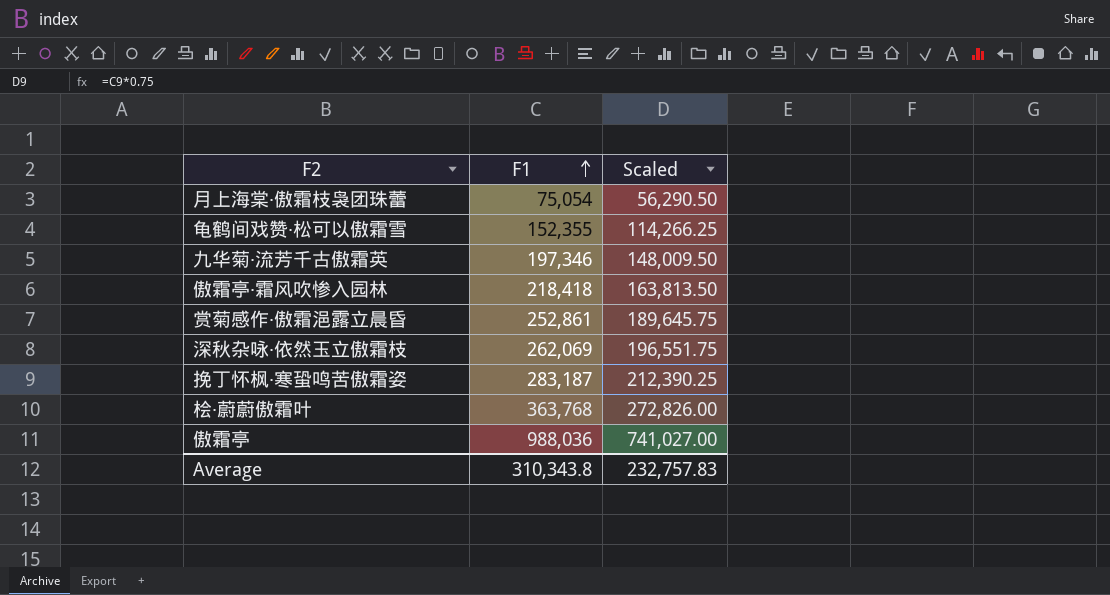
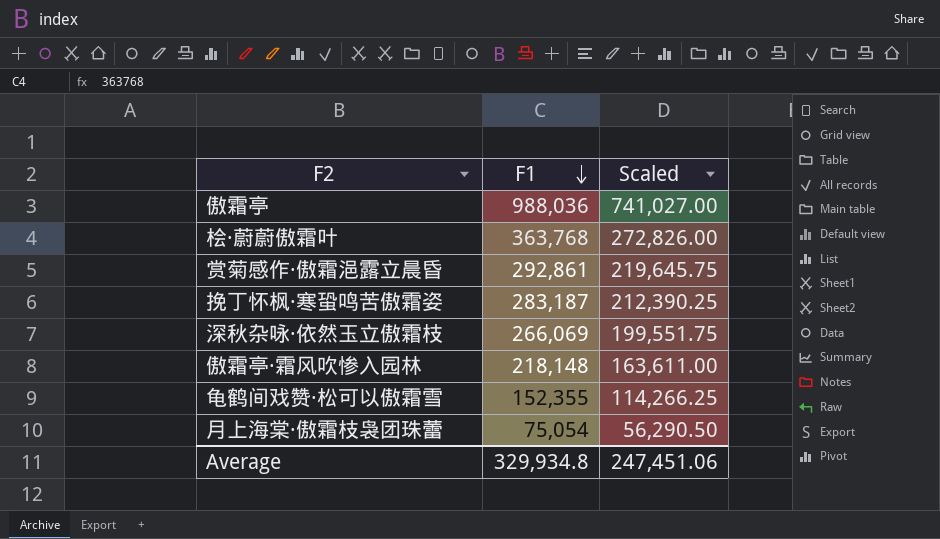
row order: F1 ascending -> F1 descending
row 九华菊·流芳千古傲霜英: 197,346 | 148,009.50 -> none
赏菊感作·傲霜浥露立晨昏 | F1: 252,861 -> 292,861
赏菊感作·傲霜浥露立晨昏 | Scaled: 189,645.75 -> 219,645.75
深秋杂咏·依然玉立傲霜枝 | F1: 262,069 -> 266,069
深秋杂咏·依然玉立傲霜枝 | Scaled: 196,551.75 -> 199,551.75
傲霜亭·霜风吹惨入园林 | F1: 218,418 -> 218,148
傲霜亭·霜风吹惨入园林 | Scaled: 163,813.50 -> 163,611.00
Average | F1: 310,343.8 -> 329,934.8
Average | Scaled: 232,757.83 -> 247,451.06

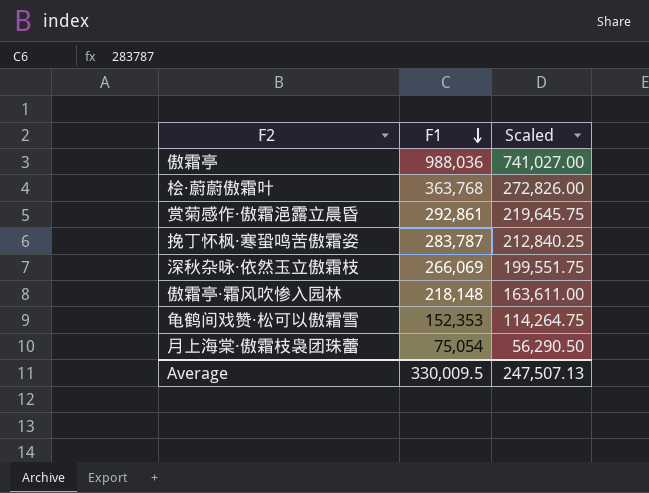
挽丁怀枫·寒蛩鸣苦傲霜姿 | F1: 283,187 -> 283,787
挽丁怀枫·寒蛩鸣苦傲霜姿 | Scaled: 212,390.25 -> 212,840.25
龟鹤间戏赞·松可以傲霜雪 | F1: 152,355 -> 152,353
龟鹤间戏赞·松可以傲霜雪 | Scaled: 114,266.25 -> 114,264.75
Average | F1: 329,934.8 -> 330,009.5
Average | Scaled: 247,451.06 -> 247,507.13

